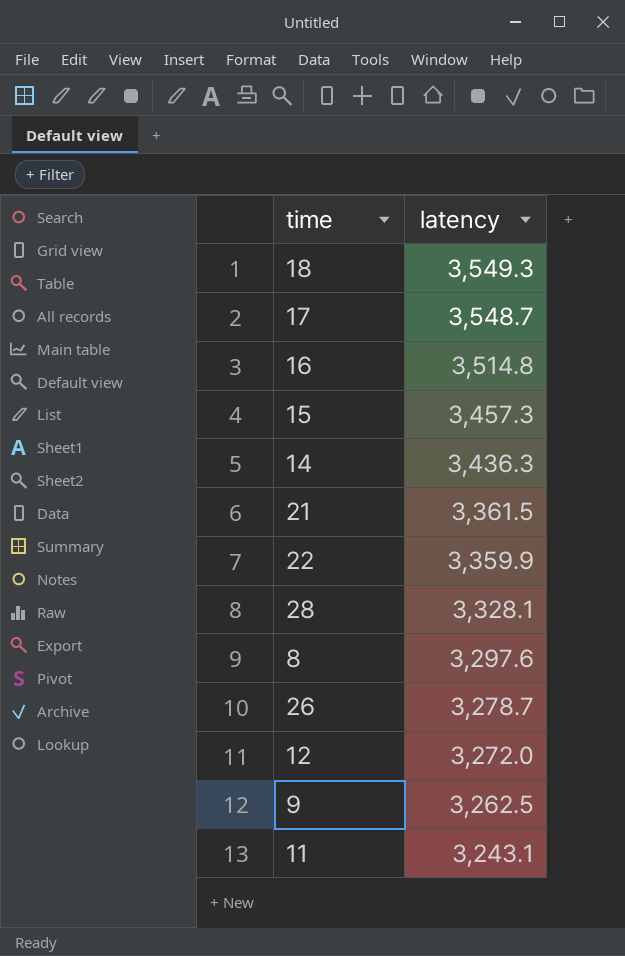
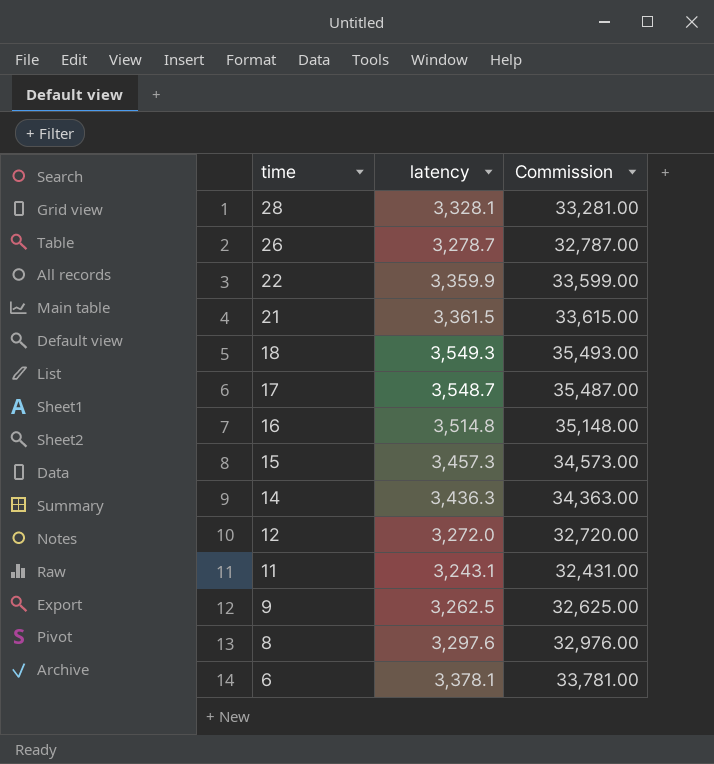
row order: latency descending -> time descending
column Commission | formula: none -> [latency] * 10
row 6: none -> 3,378.1 | 33,781.00

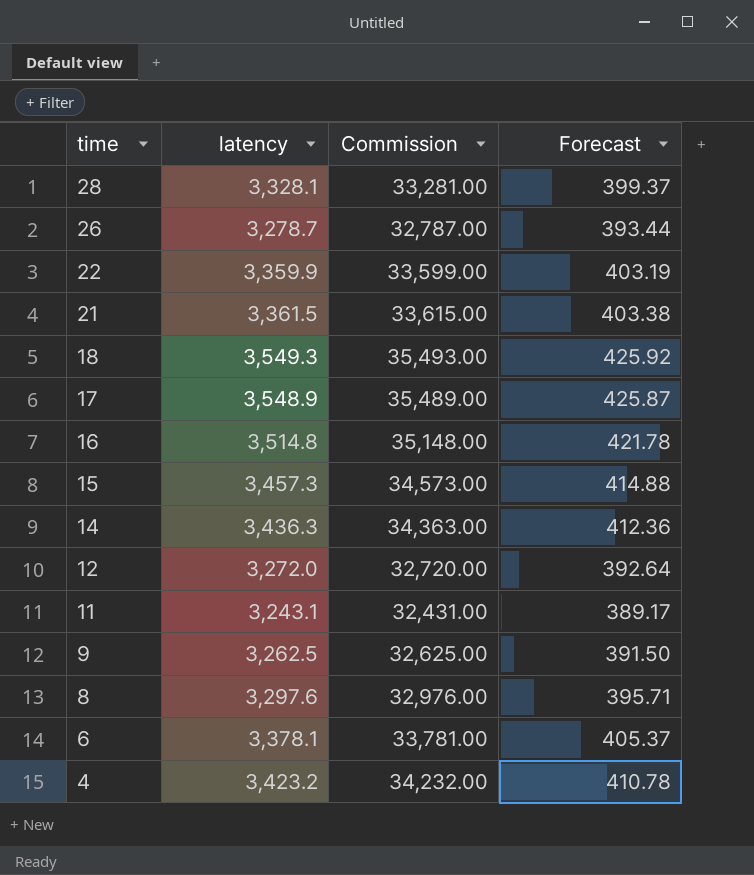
column Forecast | formula: none -> [latency] * 0.12
17 | latency: 3,548.7 -> 3,548.9
17 | Commission: 35,487.00 -> 35,489.00
row 4: none -> 3,423.2 | 34,232.00 | 410.78

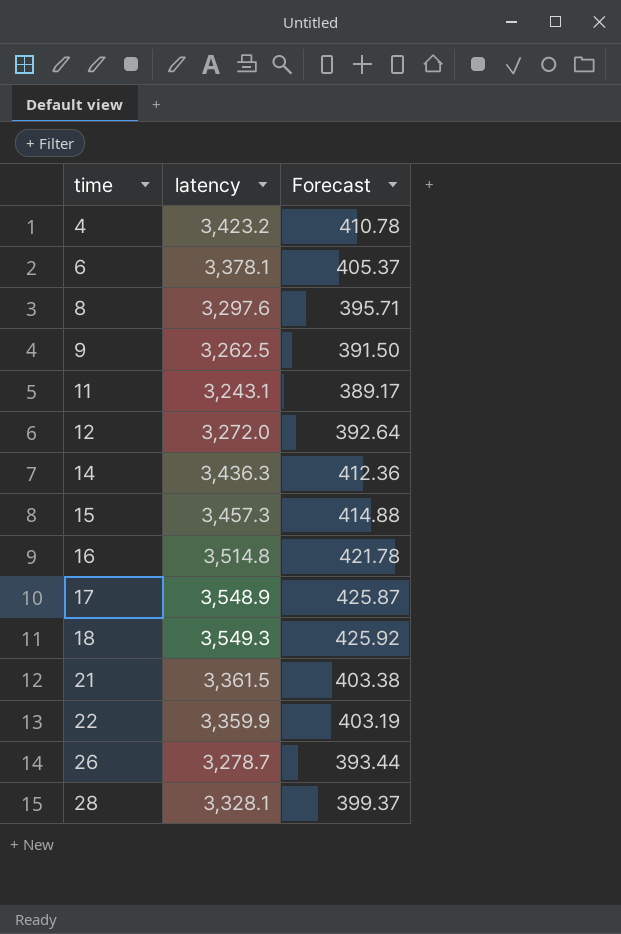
row order: time descending -> time ascending
column Commission | formula: [latency] * 10 -> none

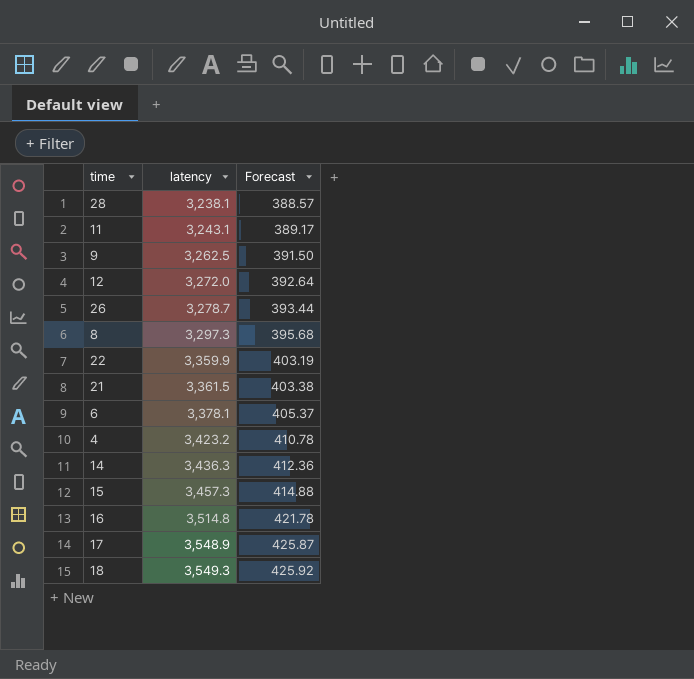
row order: time ascending -> latency ascending
28 | latency: 3,328.1 -> 3,238.1
28 | Forecast: 399.37 -> 388.57
8 | latency: 3,297.6 -> 3,297.3
8 | Forecast: 395.71 -> 395.68

